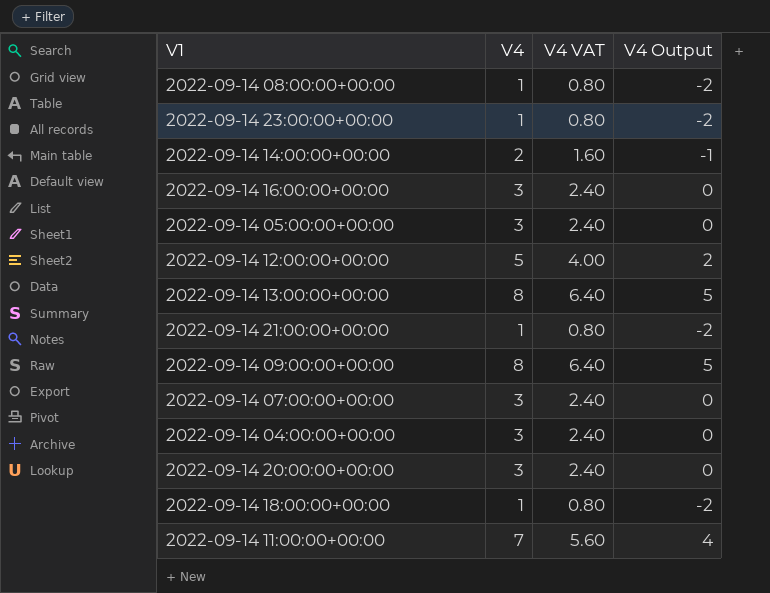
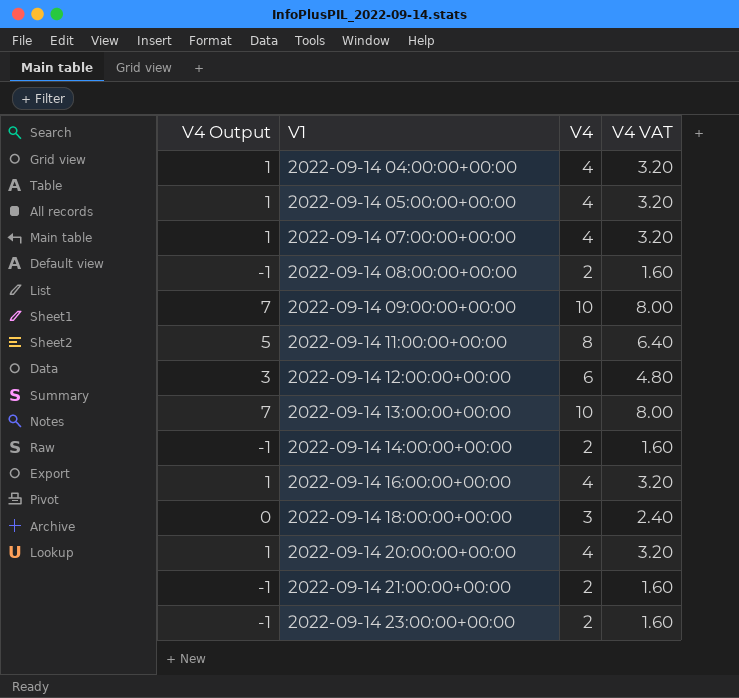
row order: none -> V1 ascending
column V4 Output | position: 4 -> 1
2022-09-14 04:00:00+00:00 | V4 Output: 0 -> 1
2022-09-14 04:00:00+00:00 | V4: 3 -> 4
2022-09-14 04:00:00+00:00 | V4 VAT: 2.40 -> 3.20
2022-09-14 05:00:00+00:00 | V4 Output: 0 -> 1
2022-09-14 05:00:00+00:00 | V4: 3 -> 4
2022-09-14 05:00:00+00:00 | V4 VAT: 2.40 -> 3.20
2022-09-14 07:00:00+00:00 | V4 Output: 0 -> 1
2022-09-14 07:00:00+00:00 | V4: 3 -> 4
2022-09-14 07:00:00+00:00 | V4 VAT: 2.40 -> 3.20
2022-09-14 08:00:00+00:00 | V4 Output: -2 -> -1
2022-09-14 08:00:00+00:00 | V4: 1 -> 2
2022-09-14 08:00:00+00:00 | V4 VAT: 0.80 -> 1.60
2022-09-14 09:00:00+00:00 | V4 Output: 5 -> 7
2022-09-14 09:00:00+00:00 | V4: 8 -> 10
2022-09-14 09:00:00+00:00 | V4 VAT: 6.40 -> 8.00
2022-09-14 11:00:00+00:00 | V4 Output: 4 -> 5
2022-09-14 11:00:00+00:00 | V4: 7 -> 8
2022-09-14 11:00:00+00:00 | V4 VAT: 5.60 -> 6.40
2022-09-14 12:00:00+00:00 | V4 Output: 2 -> 3
2022-09-14 12:00:00+00:00 | V4: 5 -> 6
2022-09-14 12:00:00+00:00 | V4 VAT: 4.00 -> 4.80
2022-09-14 13:00:00+00:00 | V4 Output: 5 -> 7
2022-09-14 13:00:00+00:00 | V4: 8 -> 10
2022-09-14 13:00:00+00:00 | V4 VAT: 6.40 -> 8.00
2022-09-14 16:00:00+00:00 | V4 Output: 0 -> 1
2022-09-14 16:00:00+00:00 | V4: 3 -> 4
2022-09-14 16:00:00+00:00 | V4 VAT: 2.40 -> 3.20
2022-09-14 18:00:00+00:00 | V4 Output: -2 -> 0
2022-09-14 18:00:00+00:00 | V4: 1 -> 3
2022-09-14 18:00:00+00:00 | V4 VAT: 0.80 -> 2.40
2022-09-14 20:00:00+00:00 | V4 Output: 0 -> 1
2022-09-14 20:00:00+00:00 | V4: 3 -> 4
2022-09-14 20:00:00+00:00 | V4 VAT: 2.40 -> 3.20
2022-09-14 21:00:00+00:00 | V4 Output: -2 -> -1
2022-09-14 21:00:00+00:00 | V4: 1 -> 2
2022-09-14 21:00:00+00:00 | V4 VAT: 0.80 -> 1.60
2022-09-14 23:00:00+00:00 | V4 Output: -2 -> -1
2022-09-14 23:00:00+00:00 | V4: 1 -> 2
2022-09-14 23:00:00+00:00 | V4 VAT: 0.80 -> 1.60

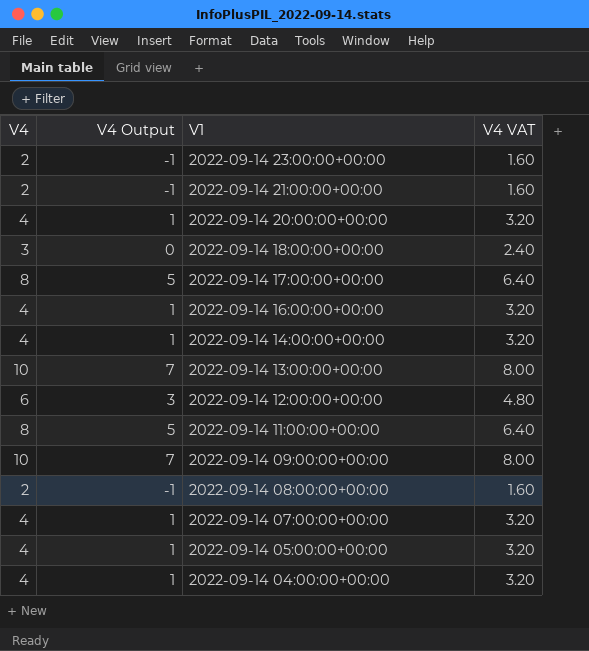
row order: V1 ascending -> V1 descending
column V4 | position: 3 -> 1
row 2022-09-14 17:00:00+00:00: none -> 8 | 5 | 6.40
2022-09-14 14:00:00+00:00 | V4: 2 -> 4
2022-09-14 14:00:00+00:00 | V4 Output: -1 -> 1
2022-09-14 14:00:00+00:00 | V4 VAT: 1.60 -> 3.20

